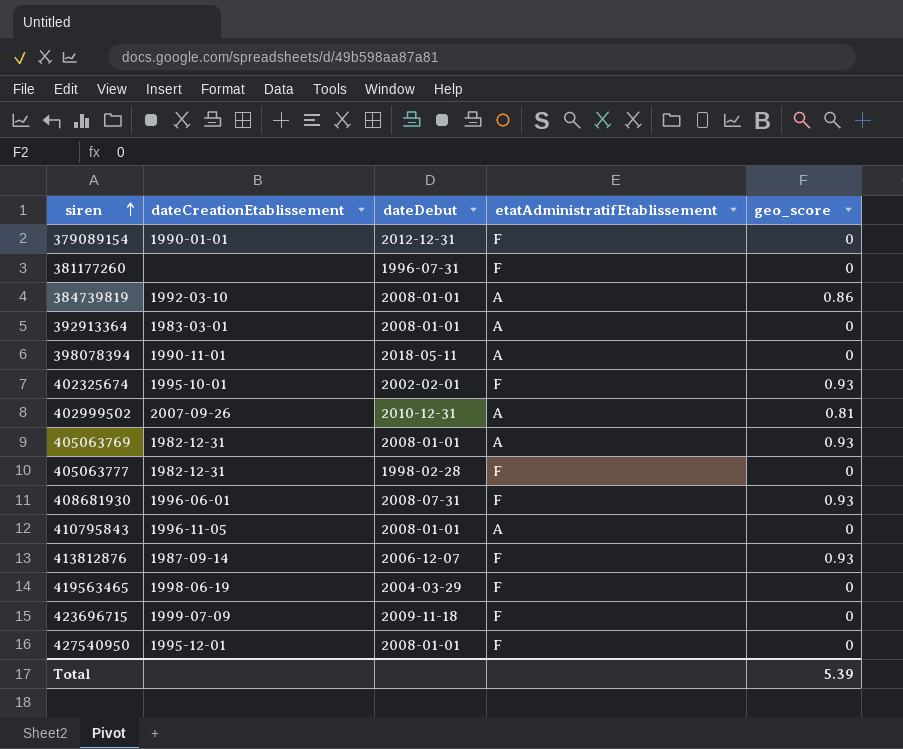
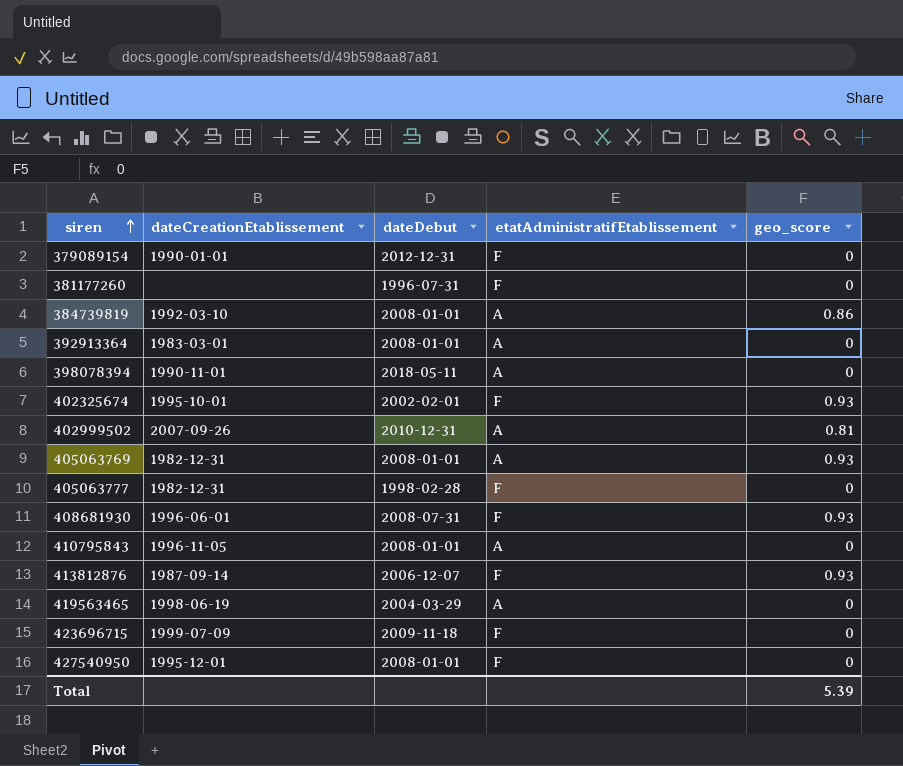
419563465 | etatAdministratifEtablissement: F -> A

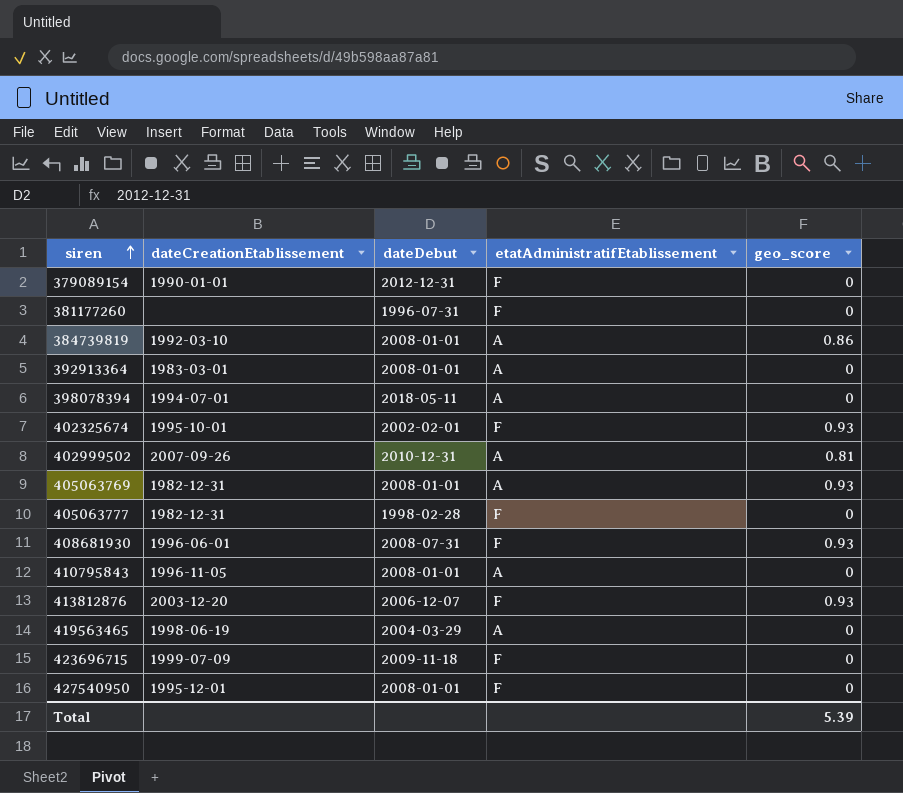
398078394 | dateCreationEtablissement: 1990-11-01 -> 1994-07-01
413812876 | dateCreationEtablissement: 1987-09-14 -> 2003-12-20

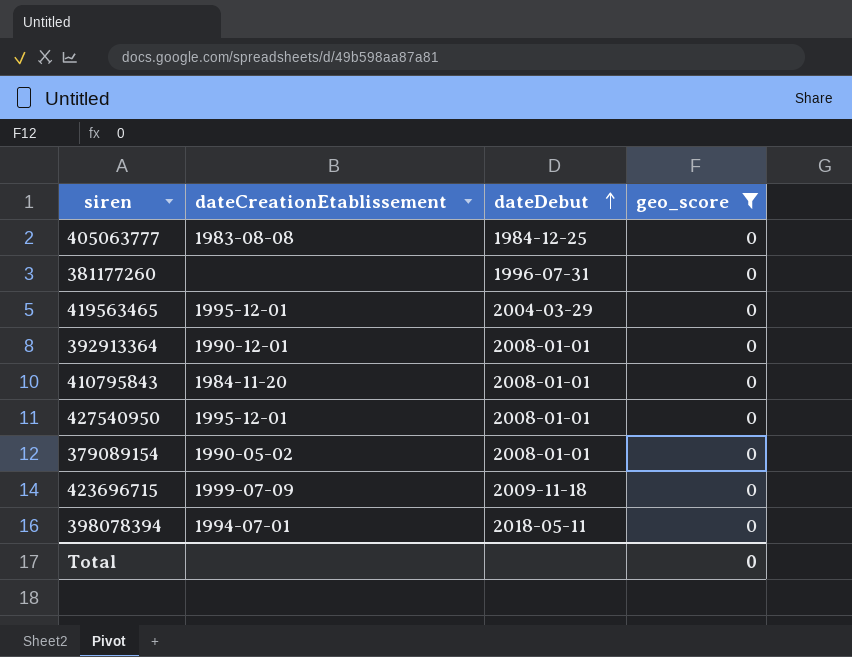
filter: none -> geo_score = 0
row order: siren ascending -> dateDebut ascending
column etatAdministratifEtablissement | position: 4 -> none
405063777 | dateCreationEtablissement: 1982-12-31 -> 1983-08-08
405063777 | dateDebut: 1998-02-28 -> 1984-12-25
419563465 | dateCreationEtablissement: 1998-06-19 -> 1995-12-01
392913364 | dateCreationEtablissement: 1983-03-01 -> 1990-12-01
410795843 | dateCreationEtablissement: 1996-11-05 -> 1984-11-20
379089154 | dateCreationEtablissement: 1990-01-01 -> 1990-05-02
379089154 | dateDebut: 2012-12-31 -> 2008-01-01
Total | geo_score: 5.39 -> 0

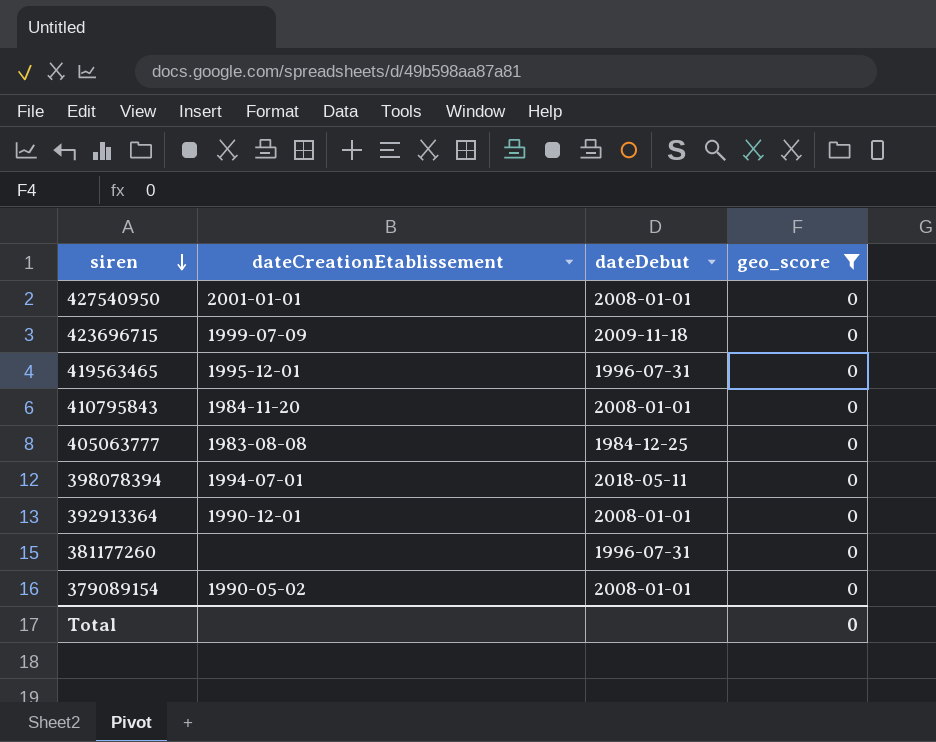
row order: dateDebut ascending -> siren descending
427540950 | dateCreationEtablissement: 1995-12-01 -> 2001-01-01
419563465 | dateDebut: 2004-03-29 -> 1996-07-31

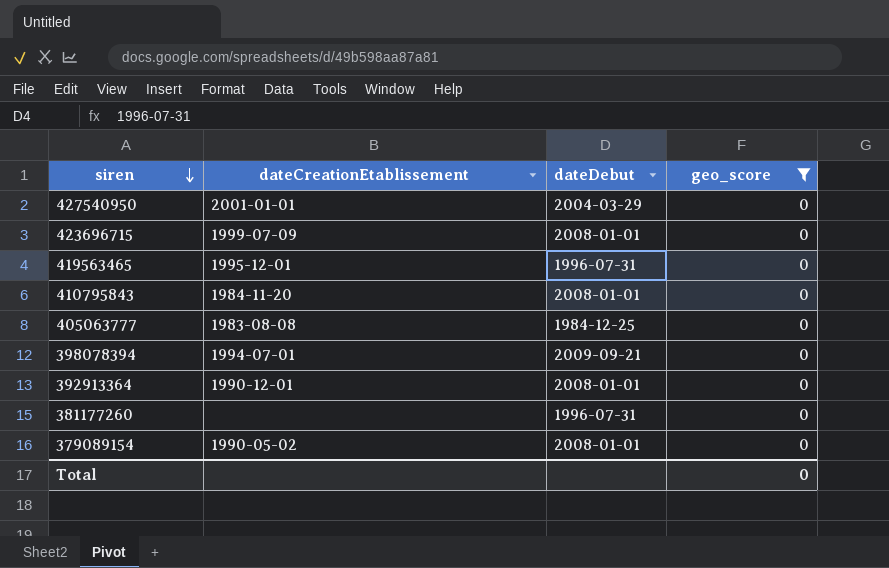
427540950 | dateDebut: 2008-01-01 -> 2004-03-29
423696715 | dateDebut: 2009-11-18 -> 2008-01-01
398078394 | dateDebut: 2018-05-11 -> 2009-09-21

